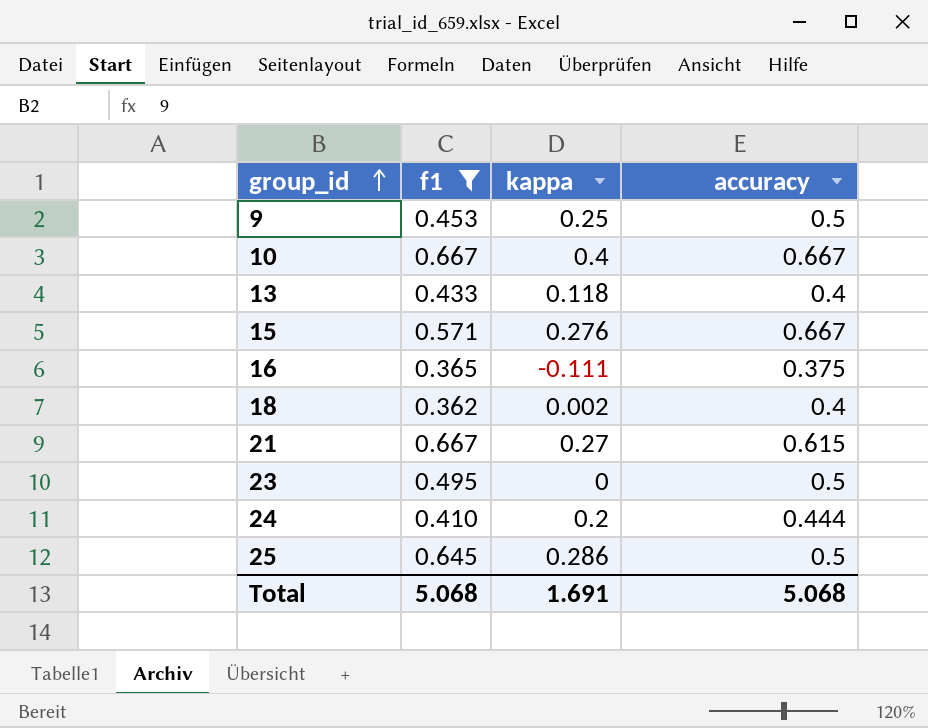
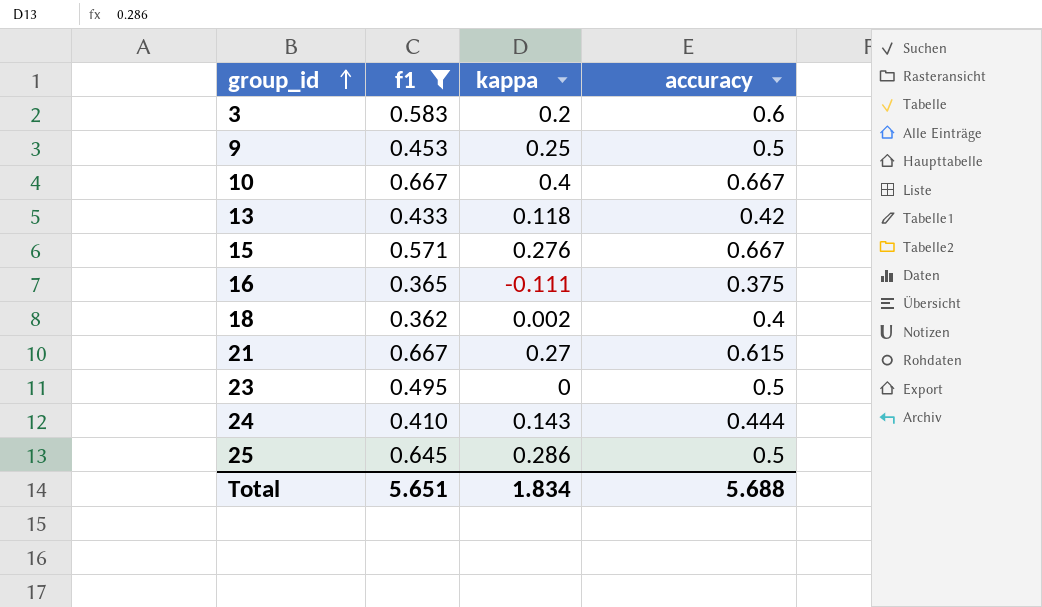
row 3: none -> 0.583 | 0.2 | 0.6
13 | accuracy: 0.4 -> 0.42
24 | kappa: 0.2 -> 0.143
Total | f1: 5.068 -> 5.651
Total | kappa: 1.691 -> 1.834
Total | accuracy: 5.068 -> 5.688

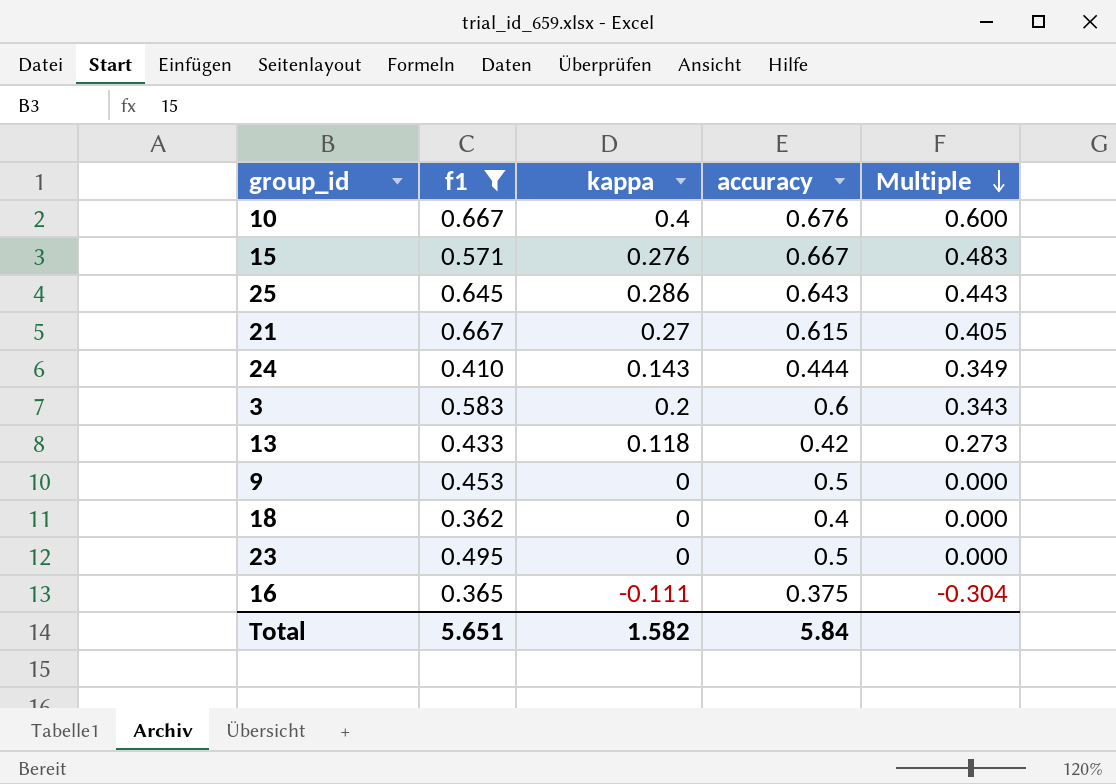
row order: group_id ascending -> Multiple descending
column Multiple | formula: none -> [kappa] / [f1]
10 | accuracy: 0.667 -> 0.676
25 | accuracy: 0.5 -> 0.643
9 | kappa: 0.25 -> 0
18 | kappa: 0.002 -> 0
Total | kappa: 1.834 -> 1.582
Total | accuracy: 5.688 -> 5.84

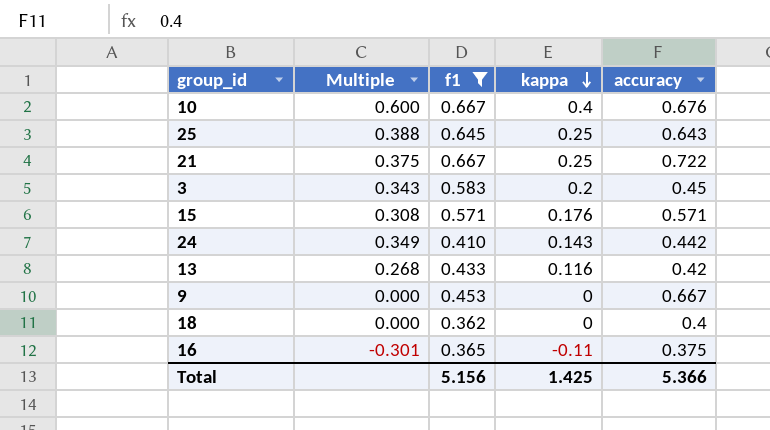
row order: Multiple descending -> kappa descending
column Multiple | position: 5 -> 2
row 23: 0.495 | 0 | 0.5 | 0.000 -> none
25 | Multiple: 0.443 -> 0.388
25 | kappa: 0.286 -> 0.25
21 | Multiple: 0.405 -> 0.375
21 | kappa: 0.27 -> 0.25
21 | accuracy: 0.615 -> 0.722
3 | accuracy: 0.6 -> 0.45
15 | Multiple: 0.483 -> 0.308
15 | kappa: 0.276 -> 0.176
15 | accuracy: 0.667 -> 0.571
24 | accuracy: 0.444 -> 0.442
13 | Multiple: 0.273 -> 0.268
13 | kappa: 0.118 -> 0.116
9 | accuracy: 0.5 -> 0.667
16 | Multiple: -0.304 -> -0.301
16 | kappa: -0.111 -> -0.11
Total | f1: 5.651 -> 5.156
Total | kappa: 1.582 -> 1.425
Total | accuracy: 5.84 -> 5.366

